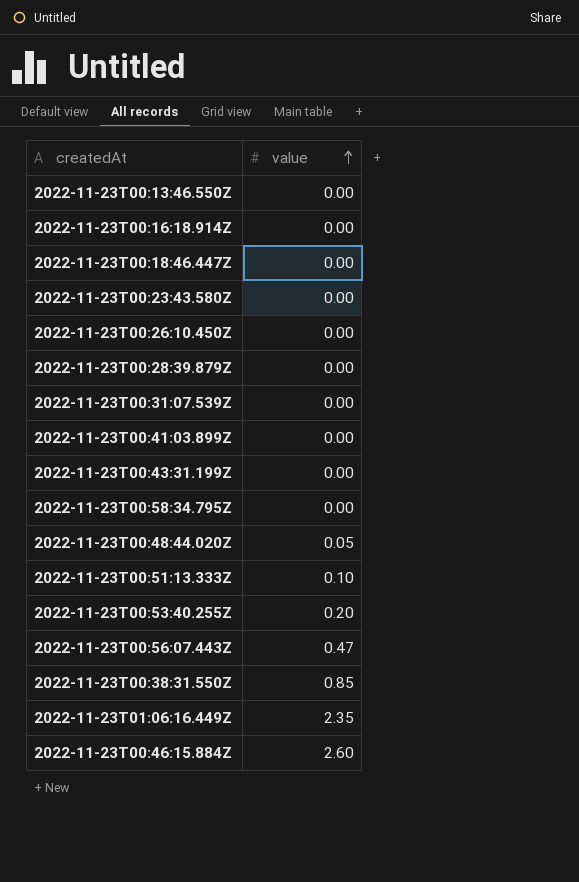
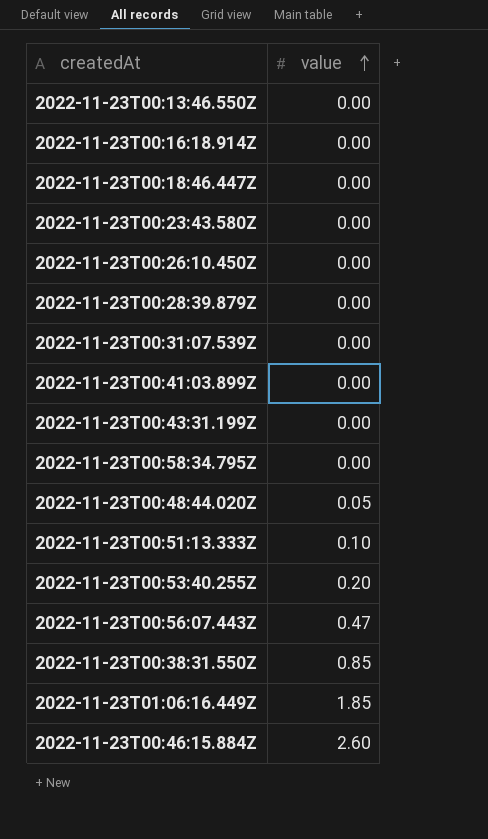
2022-11-23T01:06:16.449Z | value: 2.35 -> 1.85

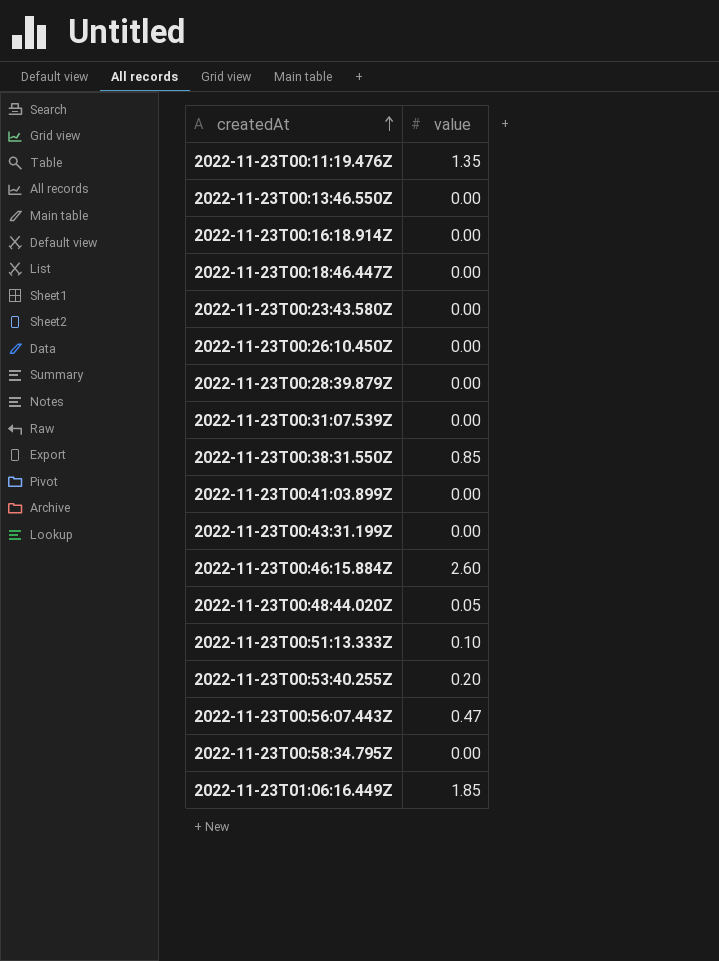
row order: value ascending -> createdAt ascending
row 2022-11-23T00:11:19.476Z: none -> 1.35

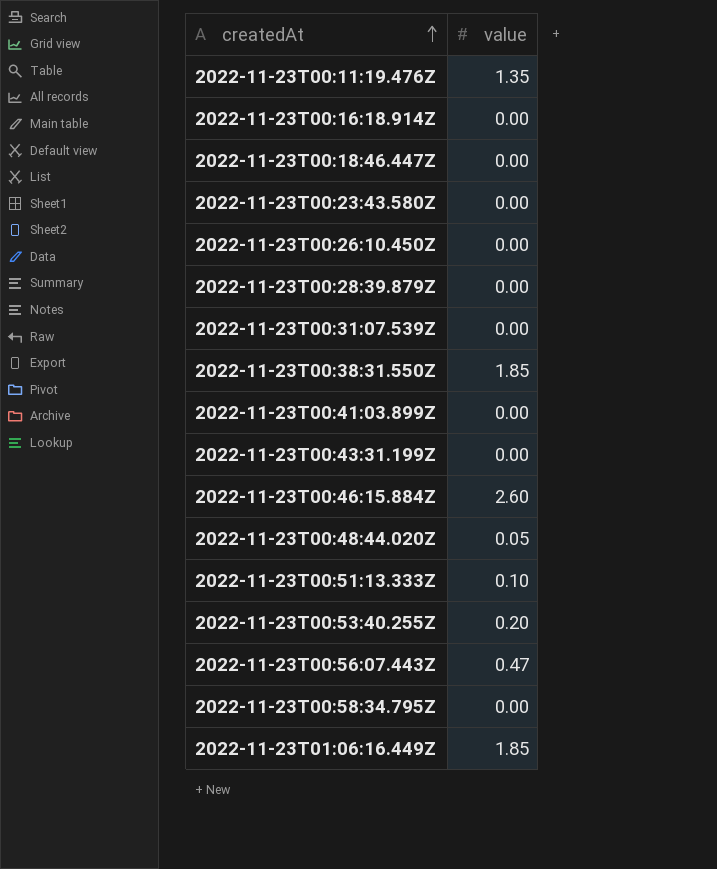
row 2022-11-23T00:13:46.550Z: 0.00 -> none
2022-11-23T00:38:31.550Z | value: 0.85 -> 1.85

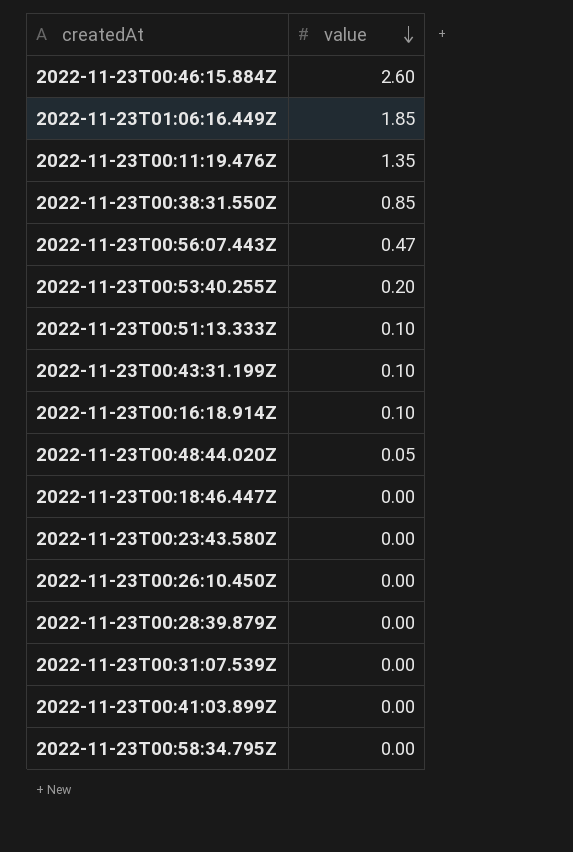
row order: createdAt ascending -> value descending
2022-11-23T00:38:31.550Z | value: 1.85 -> 0.85
2022-11-23T00:43:31.199Z | value: 0.00 -> 0.10
2022-11-23T00:16:18.914Z | value: 0.00 -> 0.10

